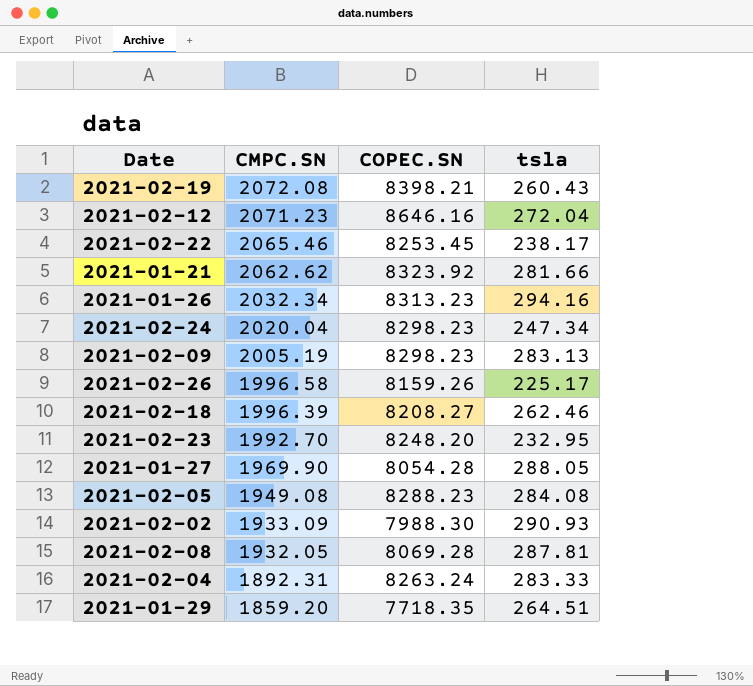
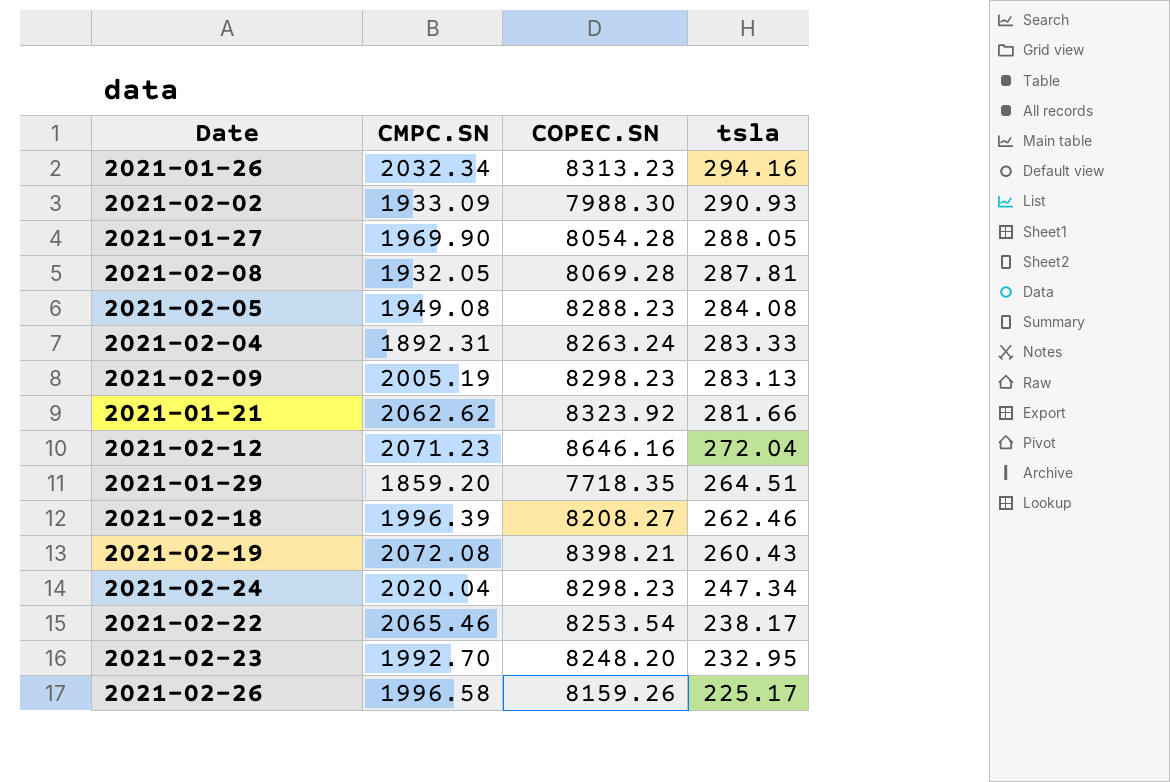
row order: CMPC.SN descending -> tsla descending
2021-02-22 | COPEC.SN: 8253.45 -> 8253.54

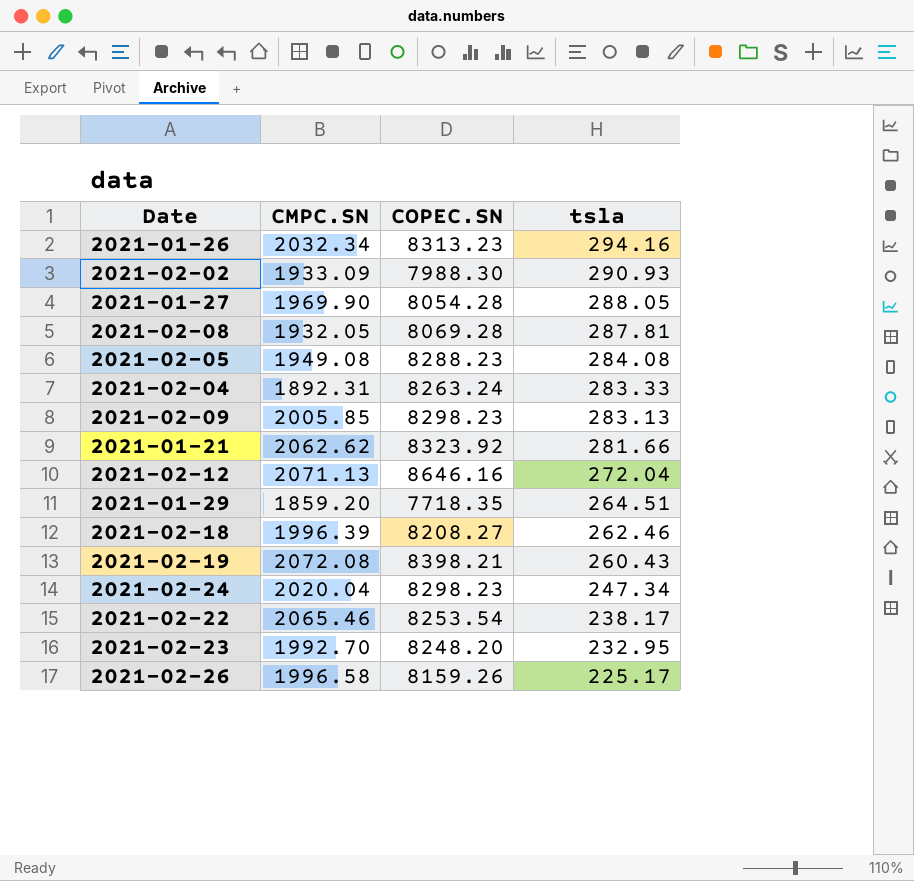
2021-02-09 | CMPC.SN: 2005.19 -> 2005.85
2021-02-12 | CMPC.SN: 2071.23 -> 2071.13

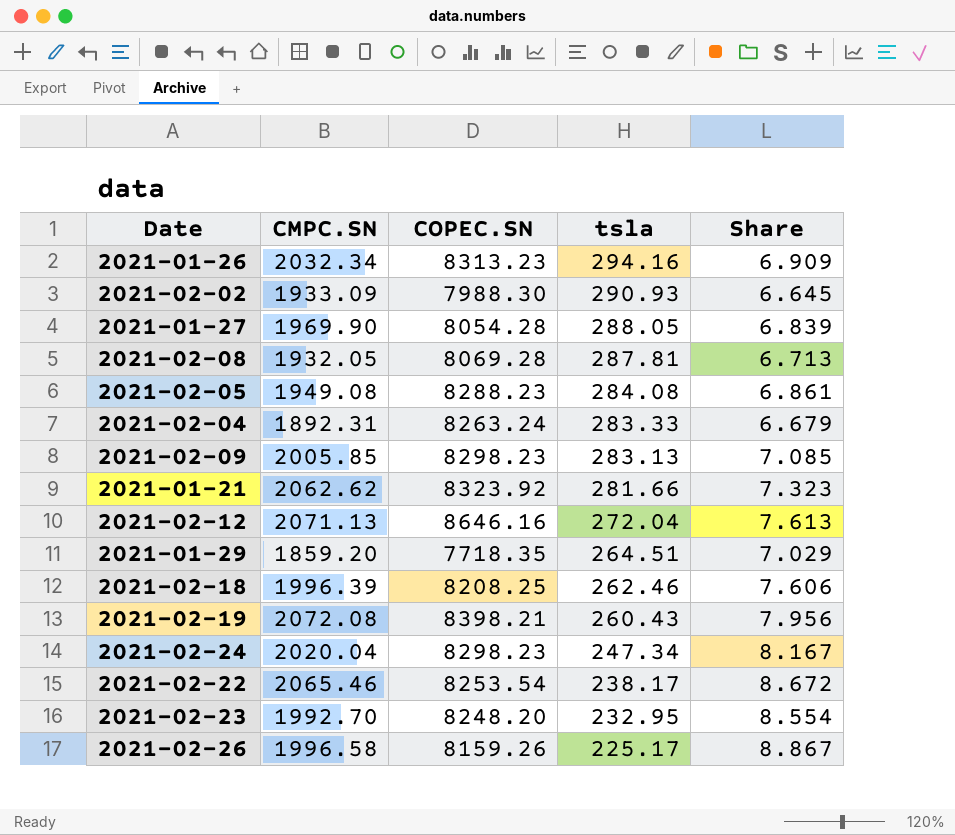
column Share | formula: none -> [CMPC.SN] / [tsla]
2021-02-18 | COPEC.SN: 8208.27 -> 8208.25

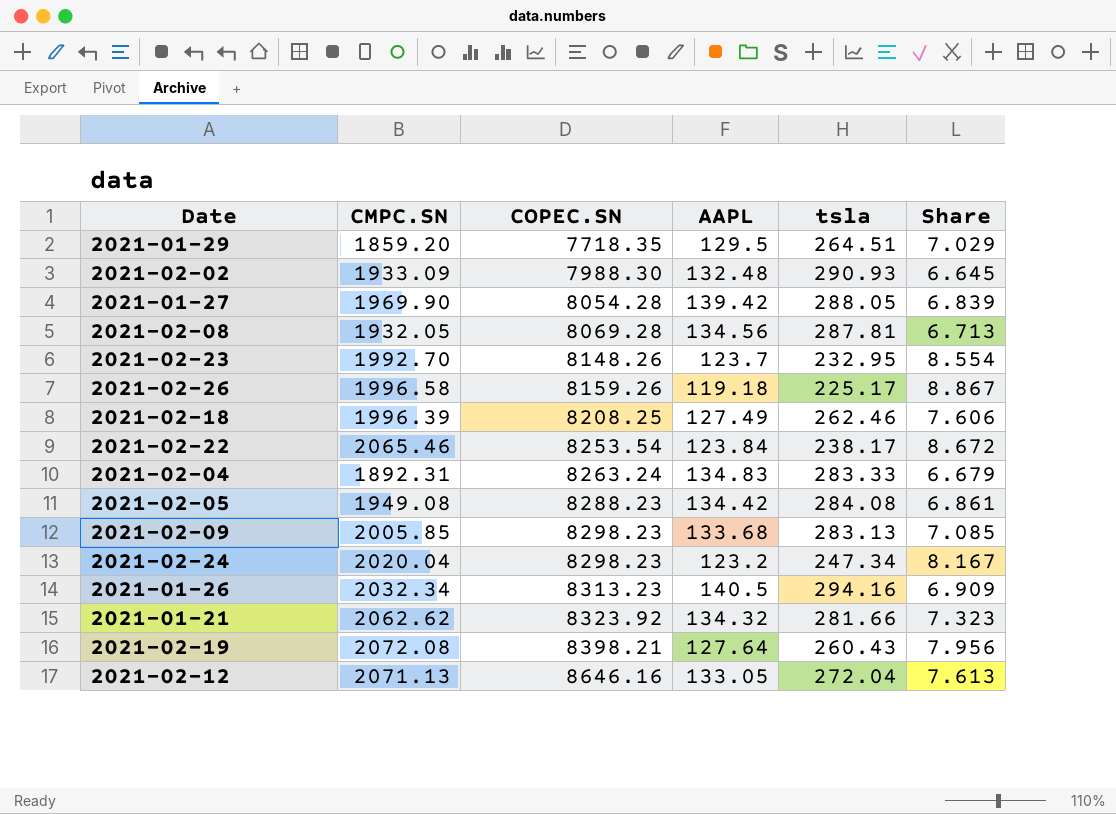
row order: tsla descending -> COPEC.SN ascending
column AAPL | position: none -> 4
2021-02-23 | COPEC.SN: 8248.20 -> 8148.26

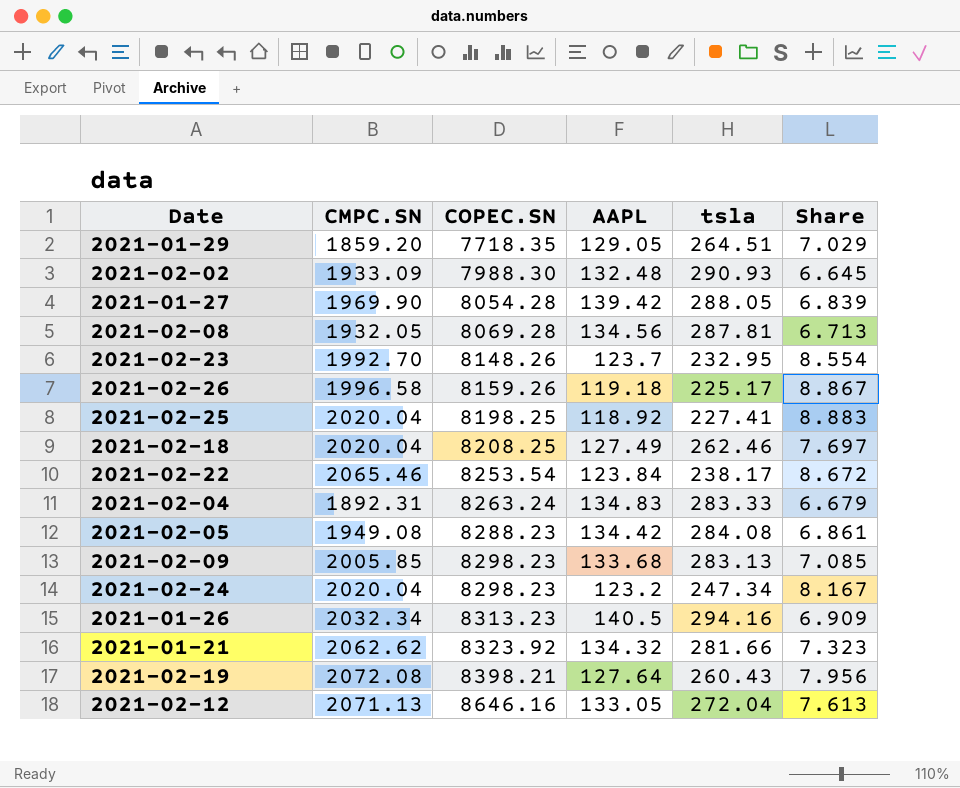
2021-01-29 | AAPL: 129.5 -> 129.05
row 2021-02-25: none -> 2020.04 | 8198.25 | 118.92 | 227.41 | 8.883
2021-02-18 | CMPC.SN: 1996.39 -> 2020.04
2021-02-18 | Share: 7.606 -> 7.697

